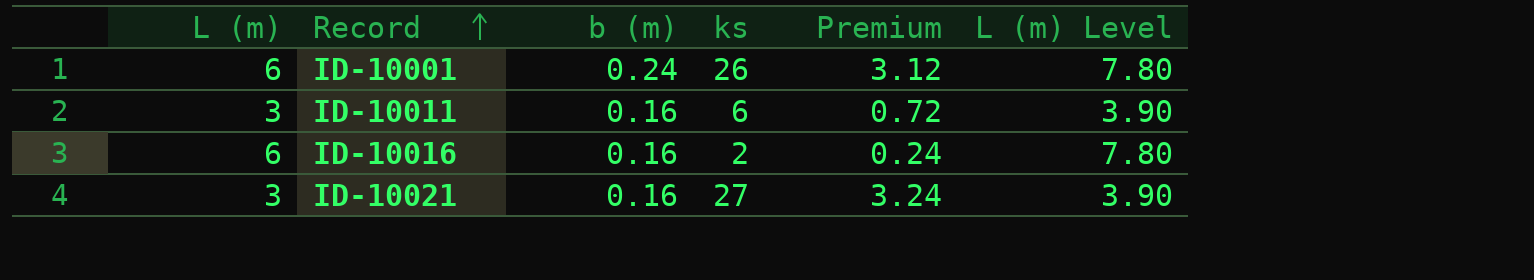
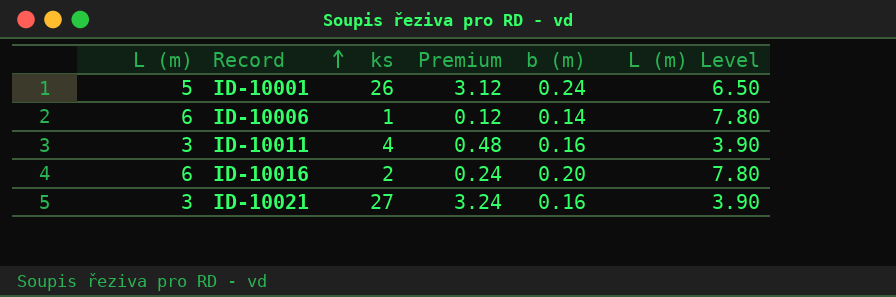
column b (m) | position: 3 -> 5
ID-10001 | L (m): 6 -> 5
ID-10001 | L (m) Level: 7.80 -> 6.50
row ID-10006: none -> 6 | 1 | 0.12 | 0.14 | 7.80
ID-10011 | ks: 6 -> 4
ID-10011 | Premium: 0.72 -> 0.48
ID-10016 | b (m): 0.16 -> 0.20

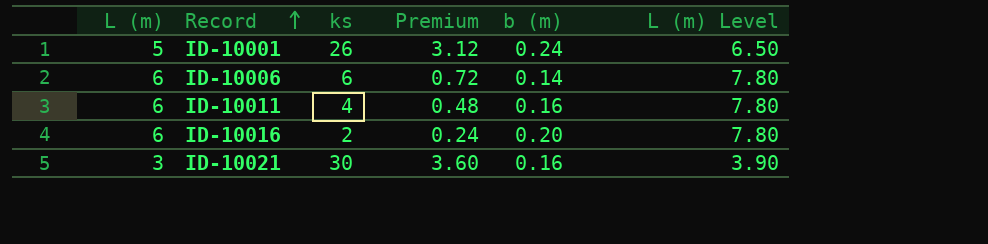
ID-10006 | ks: 1 -> 6
ID-10006 | Premium: 0.12 -> 0.72
ID-10011 | L (m): 3 -> 6
ID-10011 | L (m) Level: 3.90 -> 7.80
ID-10021 | ks: 27 -> 30
ID-10021 | Premium: 3.24 -> 3.60

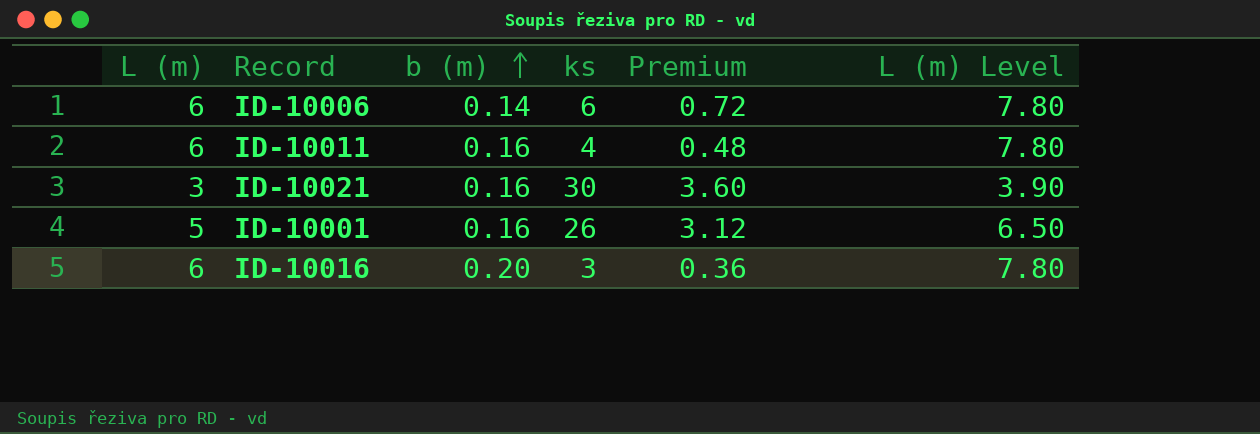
row order: Record ascending -> b (m) ascending
column b (m) | position: 5 -> 3
ID-10001 | b (m): 0.24 -> 0.16
ID-10016 | ks: 2 -> 3
ID-10016 | Premium: 0.24 -> 0.36

